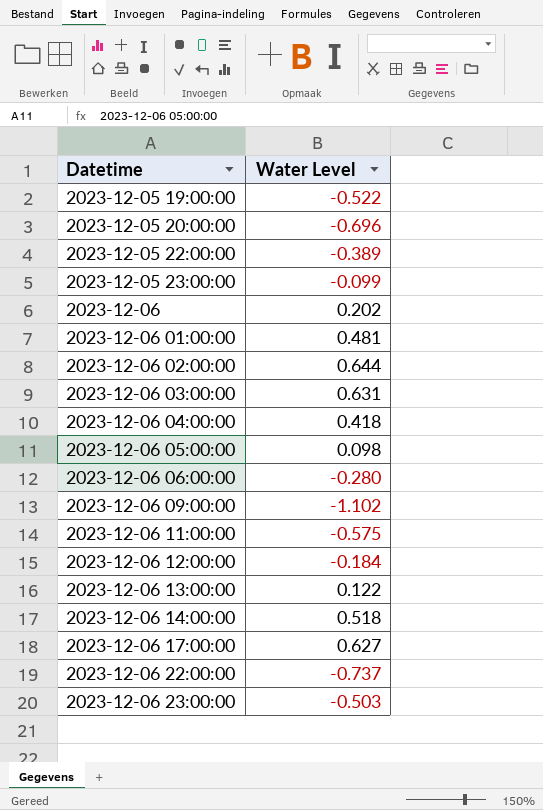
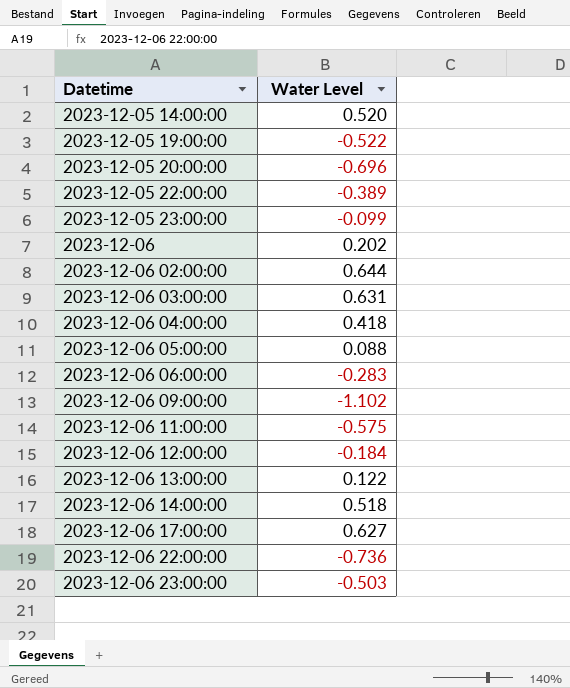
row 2023-12-06 01:00:00: 0.481 -> none
row 2023-12-05 14:00:00: none -> 0.520
2023-12-06 05:00:00 | Water Level: 0.098 -> 0.088
2023-12-06 06:00:00 | Water Level: -0.280 -> -0.283
2023-12-06 22:00:00 | Water Level: -0.737 -> -0.736

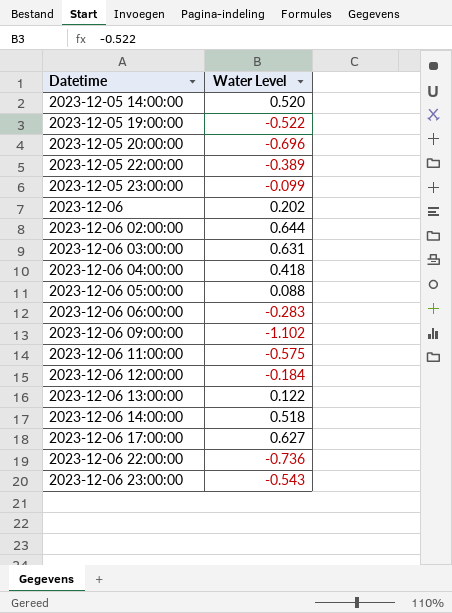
2023-12-06 23:00:00 | Water Level: -0.503 -> -0.543

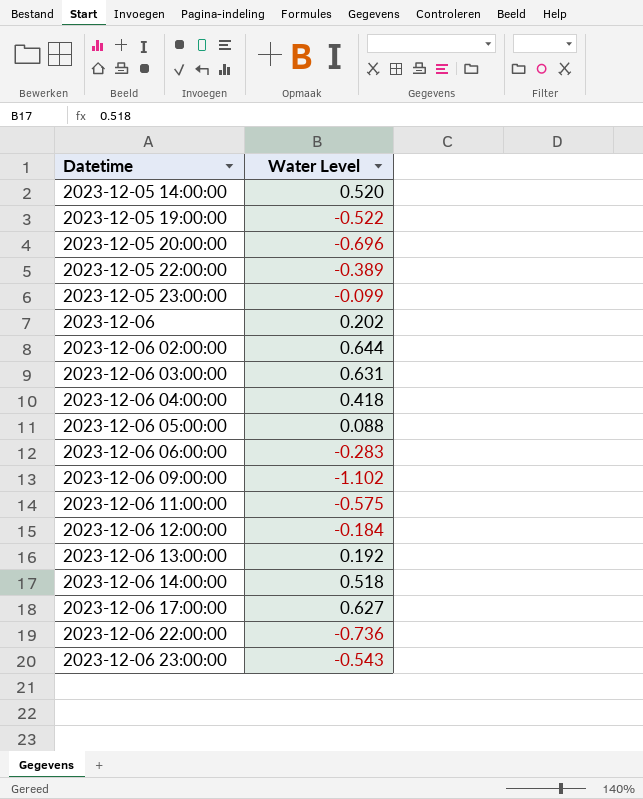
2023-12-06 13:00:00 | Water Level: 0.122 -> 0.192

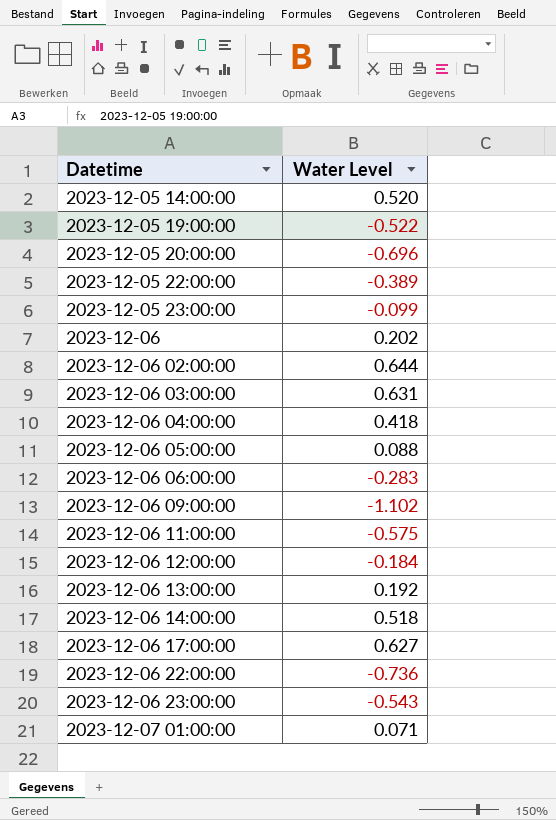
row 2023-12-07 01:00:00: none -> 0.071

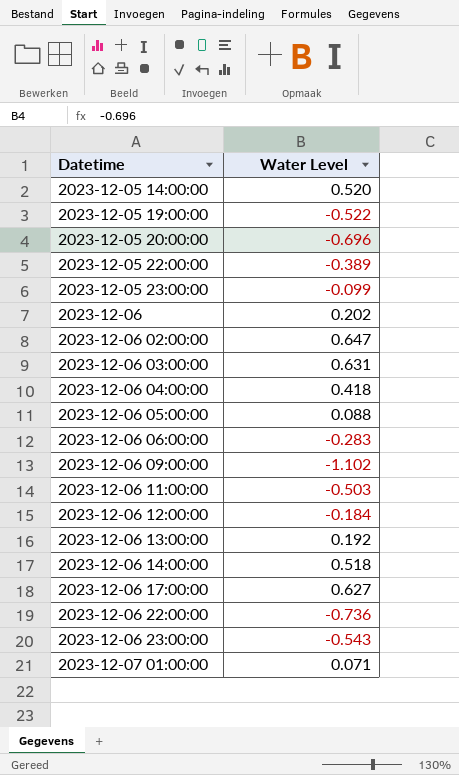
2023-12-06 02:00:00 | Water Level: 0.644 -> 0.647
2023-12-06 11:00:00 | Water Level: -0.575 -> -0.503

